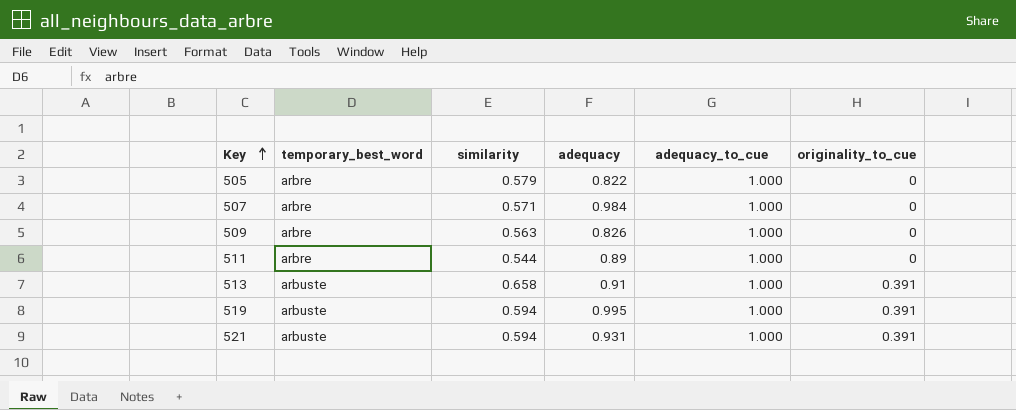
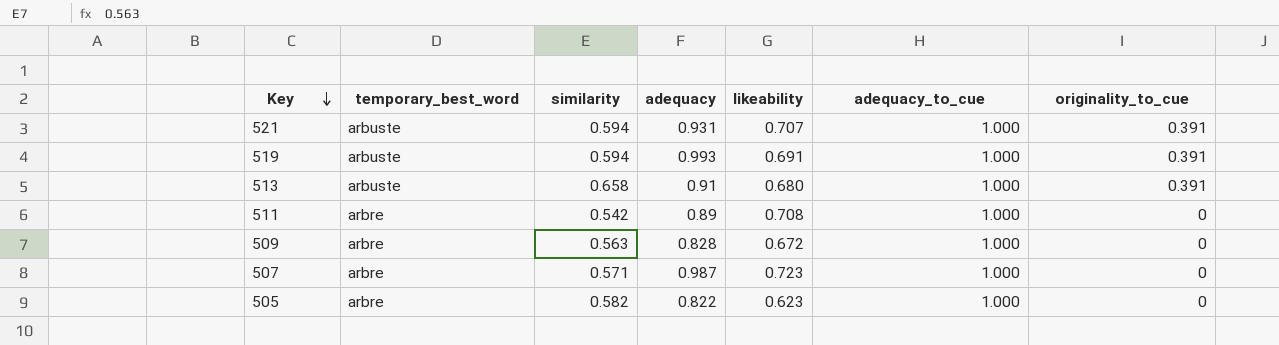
row order: Key ascending -> Key descending
column likeability | position: none -> 5
519 | adequacy: 0.995 -> 0.993
511 | similarity: 0.544 -> 0.542
509 | adequacy: 0.826 -> 0.828
507 | adequacy: 0.984 -> 0.987
505 | similarity: 0.579 -> 0.582

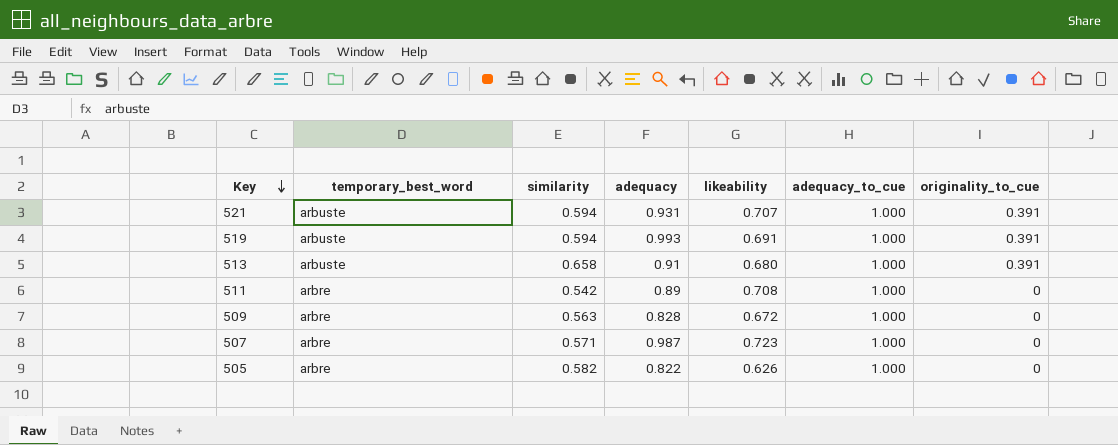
505 | likeability: 0.623 -> 0.626

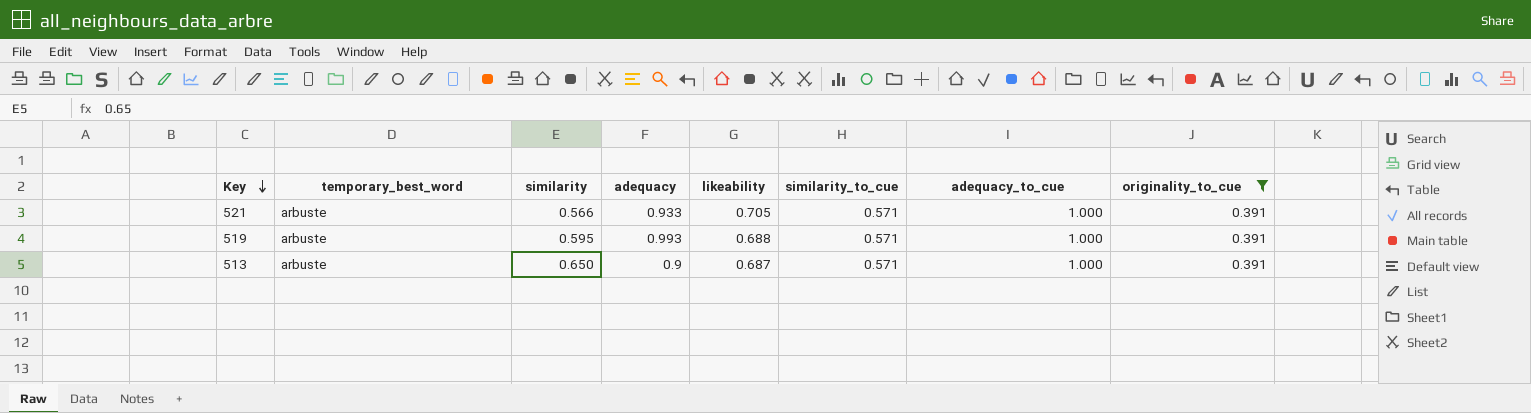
filter: none -> originality_to_cue = 0.391
column similarity_to_cue | position: none -> 6
521 | similarity: 0.594 -> 0.566
521 | adequacy: 0.931 -> 0.933
521 | likeability: 0.707 -> 0.705
519 | similarity: 0.594 -> 0.595
519 | likeability: 0.691 -> 0.688
513 | similarity: 0.658 -> 0.650
513 | adequacy: 0.91 -> 0.9
513 | likeability: 0.680 -> 0.687

